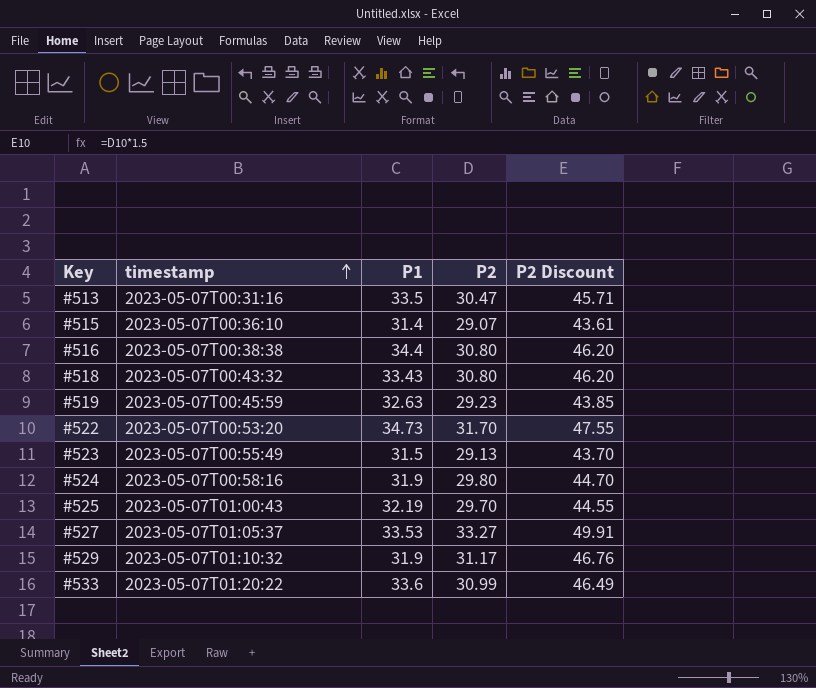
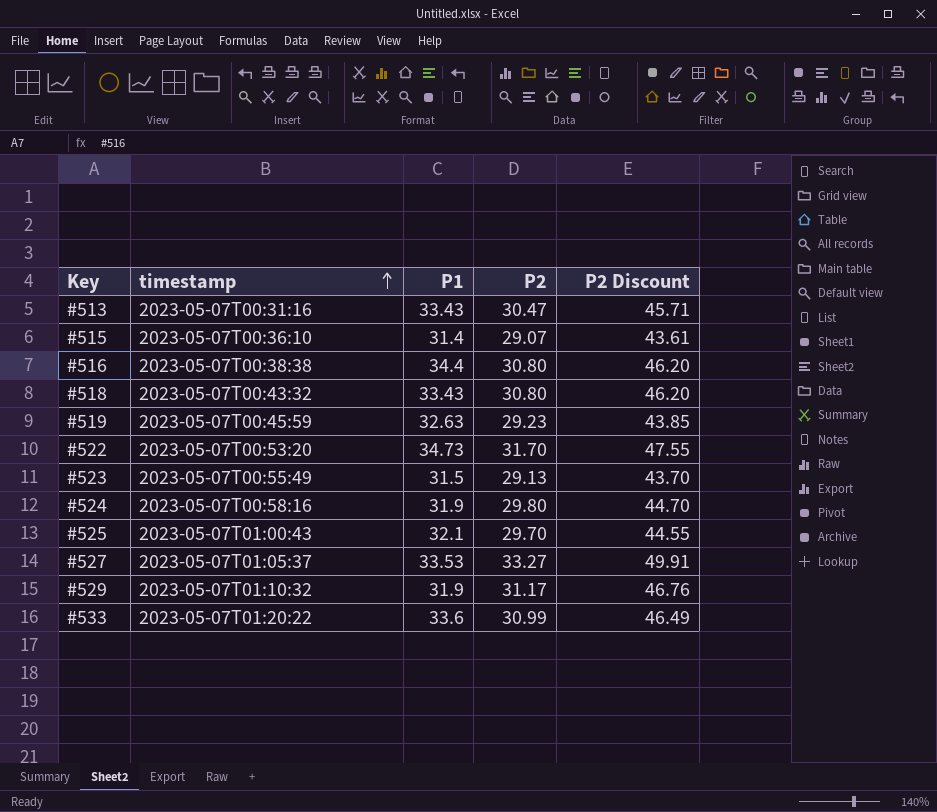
#513 | P1: 33.5 -> 33.43
#525 | P1: 32.19 -> 32.1

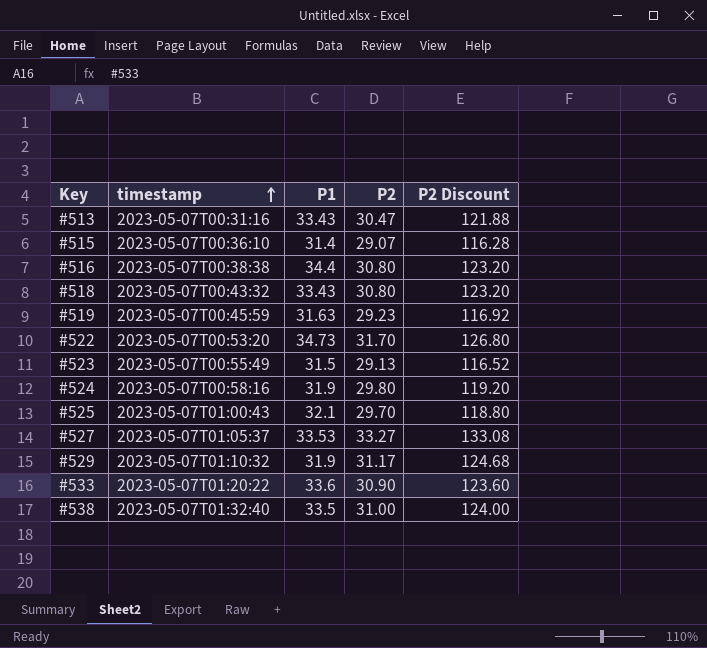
column P2 Discount | formula: [P2] * 1.5 -> [P2] * 4
#519 | P1: 32.63 -> 31.63
#533 | P2: 30.99 -> 30.90
row #538: none -> 2023-05-07T01:32:40 | 33.5 | 31.00 | 124.00

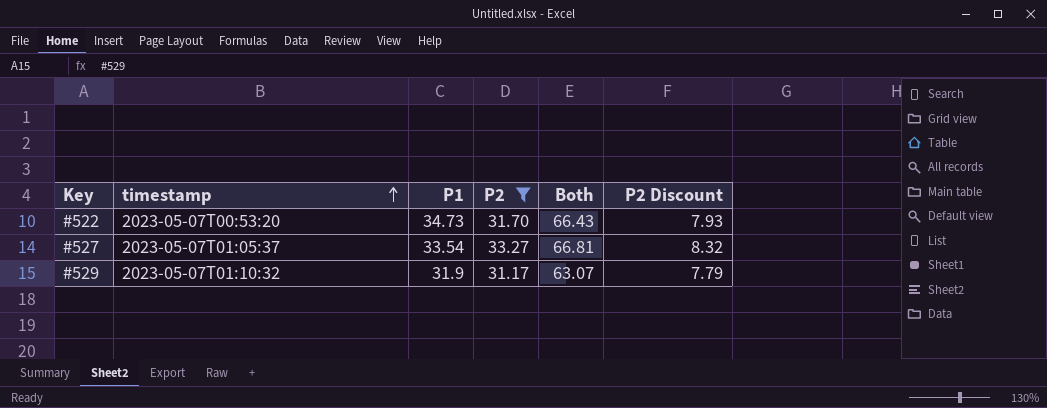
filter: none -> P2 >= 31.17
column Both | formula: none -> [P1] + [P2]
column P2 Discount | formula: [P2] * 4 -> [P2] * 0.25
#527 | P1: 33.53 -> 33.54

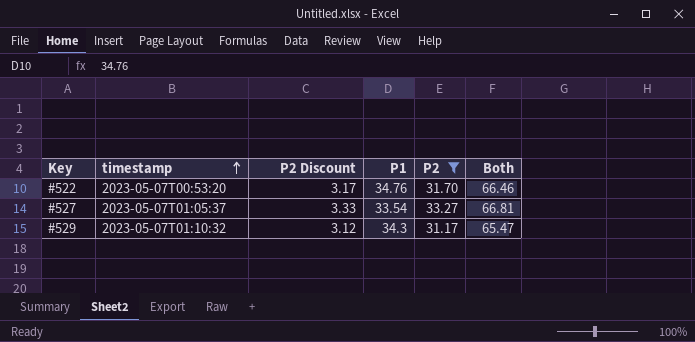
column P2 Discount | formula: [P2] * 0.25 -> [P2] * 0.1
column P2 Discount | position: 6 -> 3
#522 | P1: 34.73 -> 34.76
#522 | Both: 66.43 -> 66.46
#529 | P1: 31.9 -> 34.3
#529 | Both: 63.07 -> 65.47

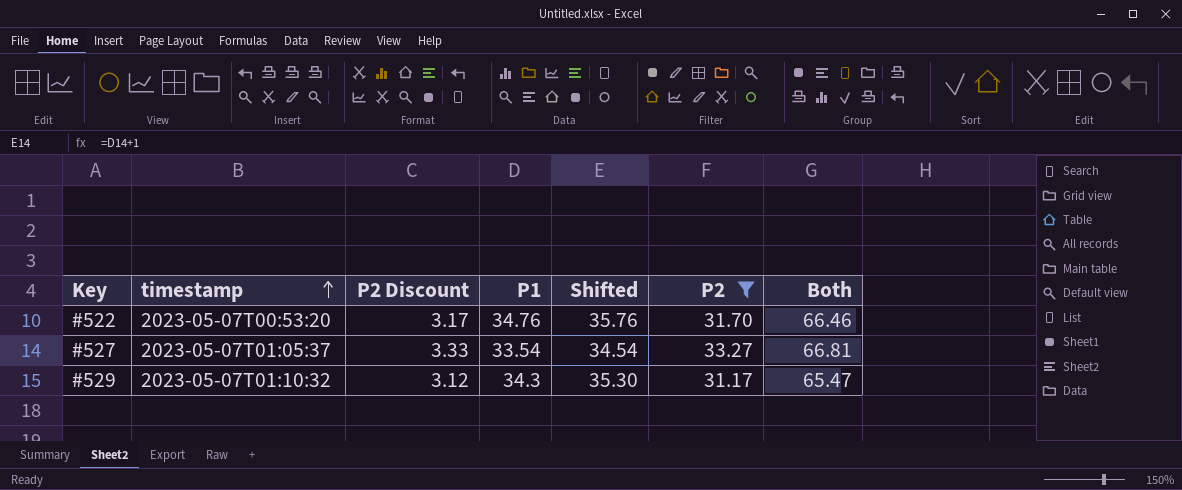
column Shifted | formula: none -> [P1] + 1

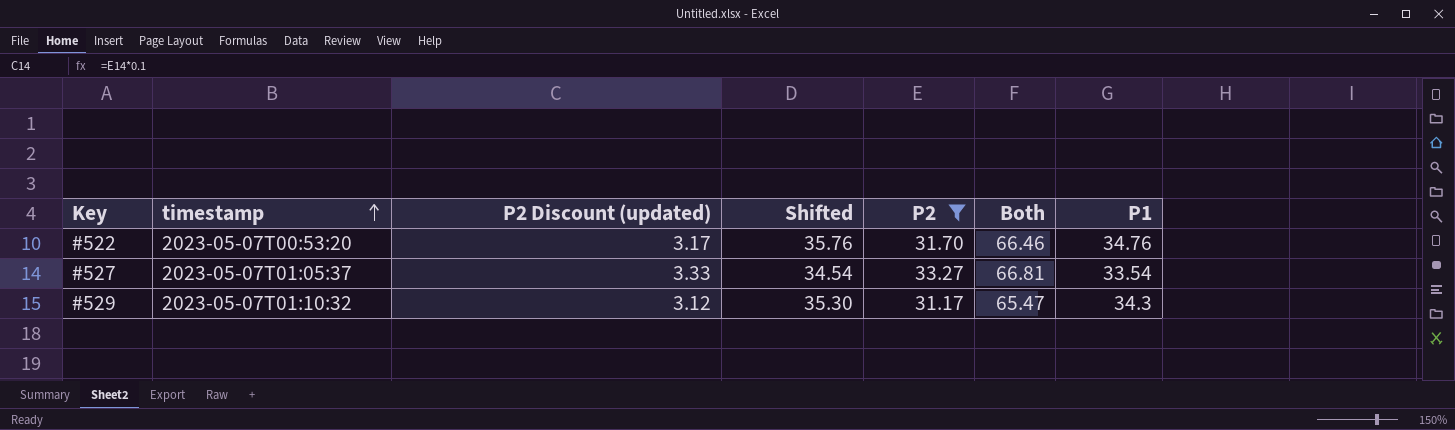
column name: P2 Discount -> P2 Discount (updated)
column P1 | position: 4 -> 7

